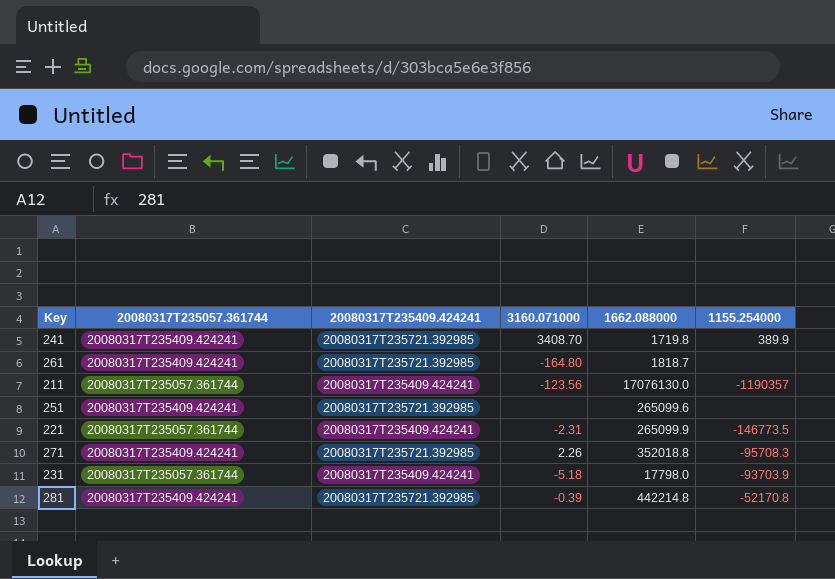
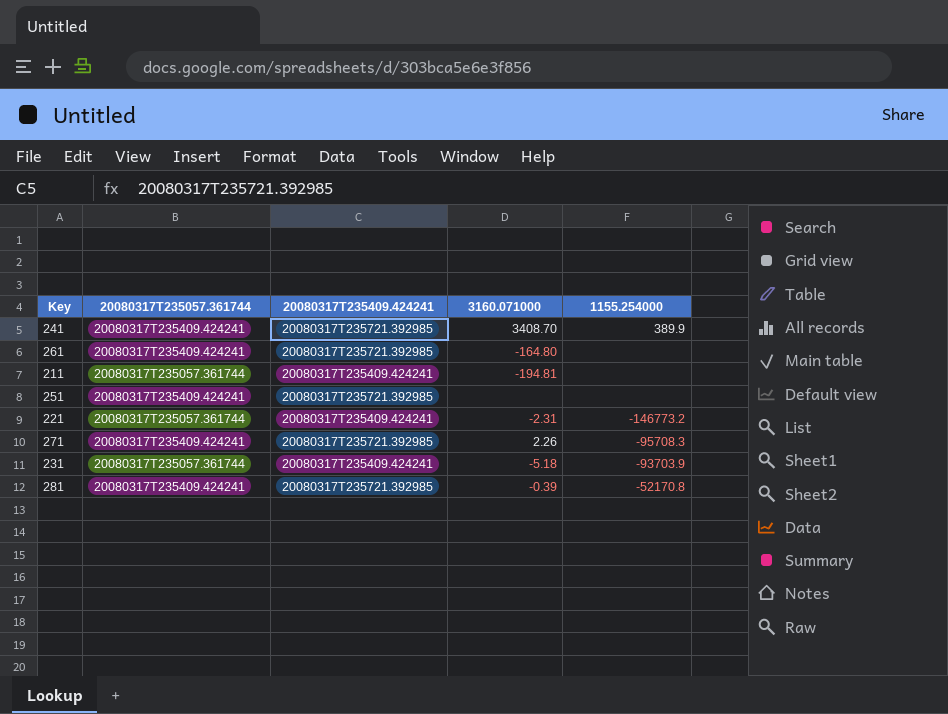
column 1662.088000 | position: 5 -> none
211 | 3160.071000: -123.56 -> -194.81
211 | 1155.254000: -1190357 -> none
221 | 1155.254000: -146773.5 -> -146773.2

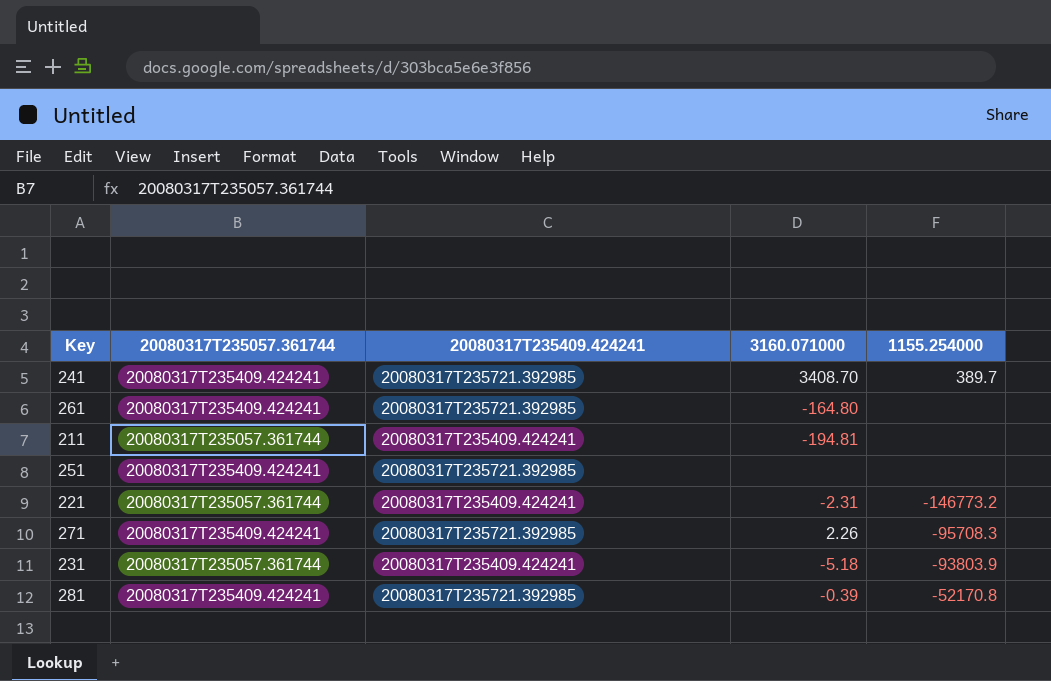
241 | 1155.254000: 389.9 -> 389.7
231 | 1155.254000: -93703.9 -> -93803.9

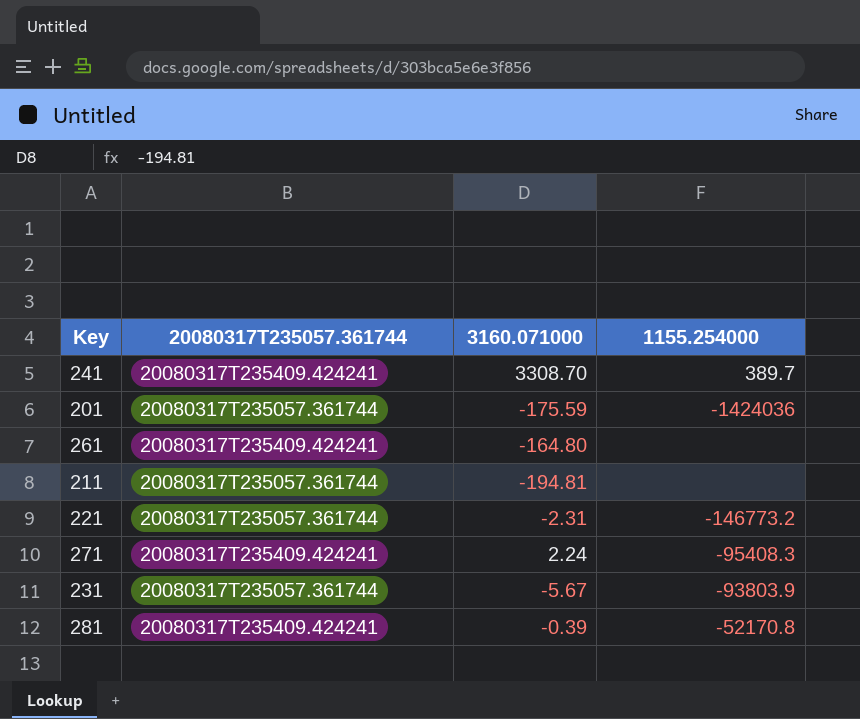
column 20080317T235409.424241 | position: 3 -> none
row 251: 20080317T235409.424241 | 20080317T235721.392985 | none | none -> none
241 | 3160.071000: 3408.70 -> 3308.70
row 201: none -> 20080317T235057.361744 | -175.59 | -1424036
271 | 3160.071000: 2.26 -> 2.24
271 | 1155.254000: -95708.3 -> -95408.3
231 | 3160.071000: -5.18 -> -5.67

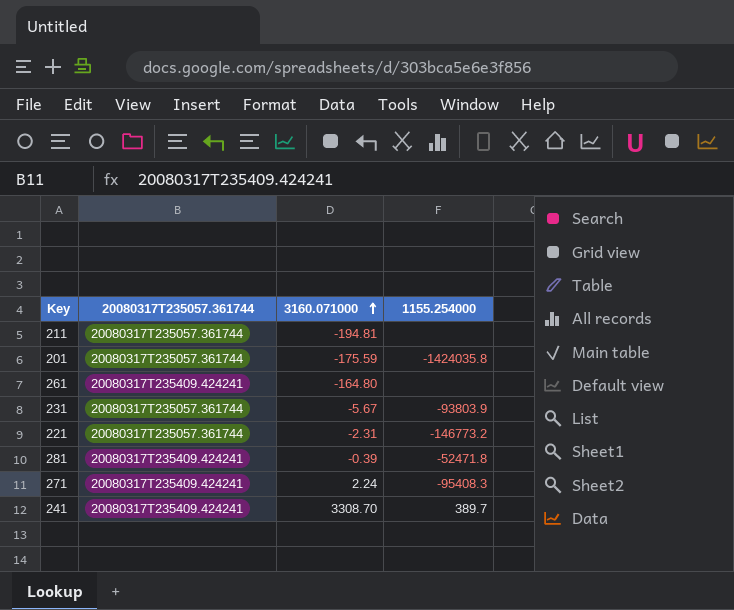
row order: none -> 3160.071000 ascending
201 | 1155.254000: -1424036 -> -1424035.8
281 | 1155.254000: -52170.8 -> -52471.8

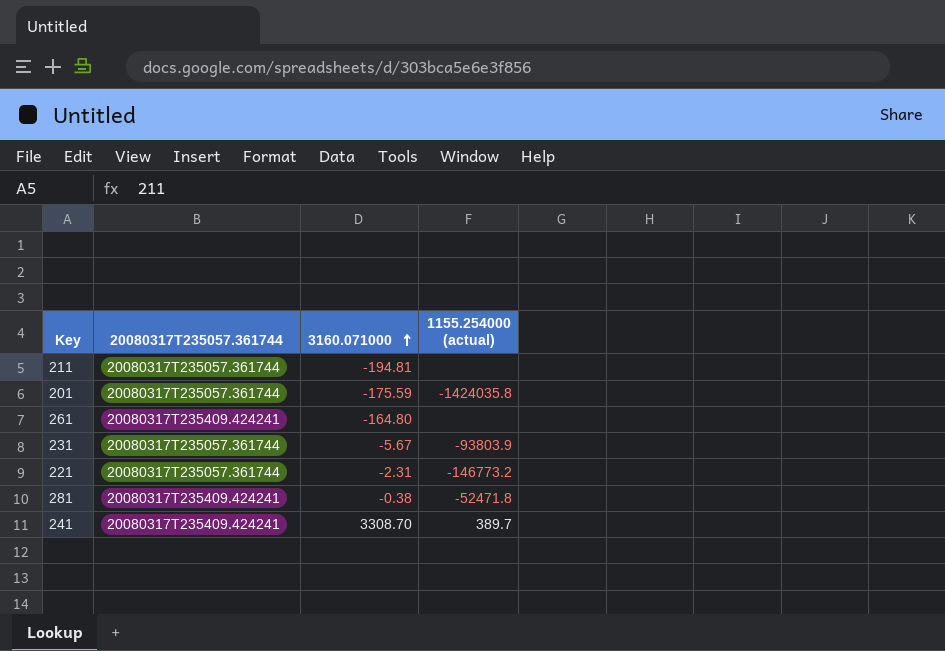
column name: 1155.254000 -> 1155.254000 (actual)
row 271: 20080317T235409.424241 | 2.24 | -95408.3 -> none
281 | 3160.071000: -0.39 -> -0.38

